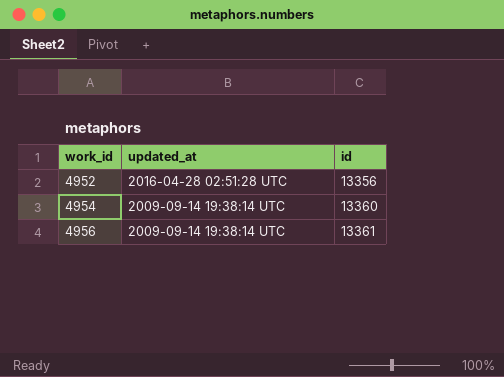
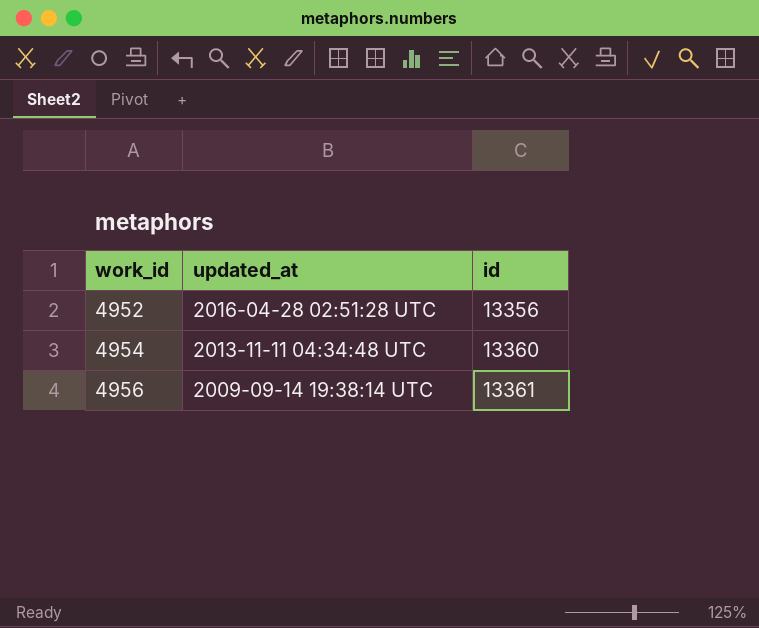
4954 | updated_at: 2009-09-14 19:38:14 UTC -> 2013-11-11 04:34:48 UTC

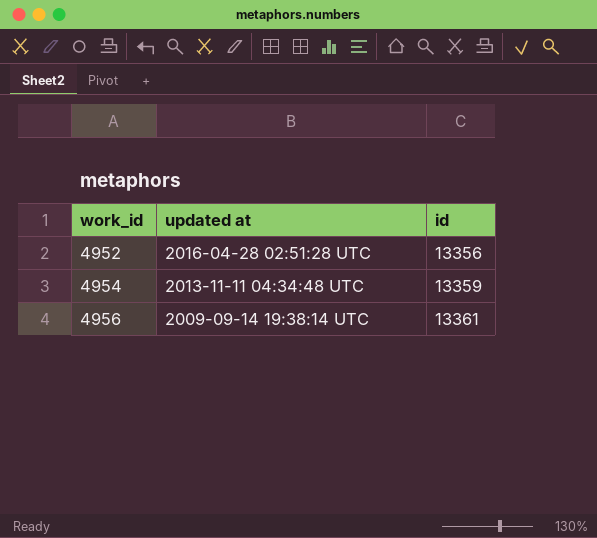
column name: updated_at -> updated at
4954 | id: 13360 -> 13359

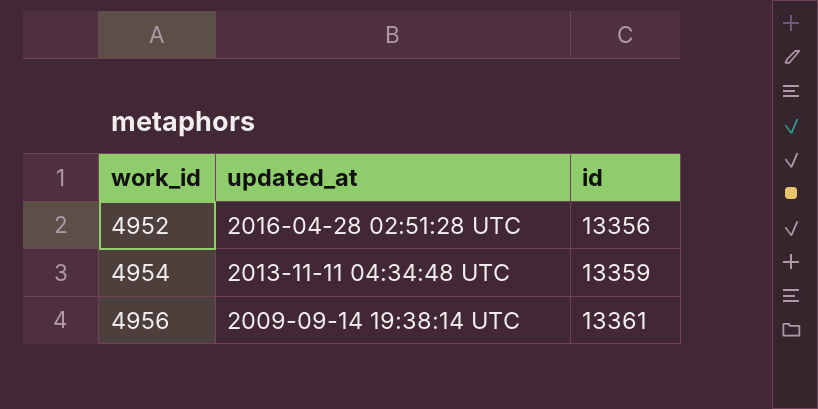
column name: updated at -> updated_at

